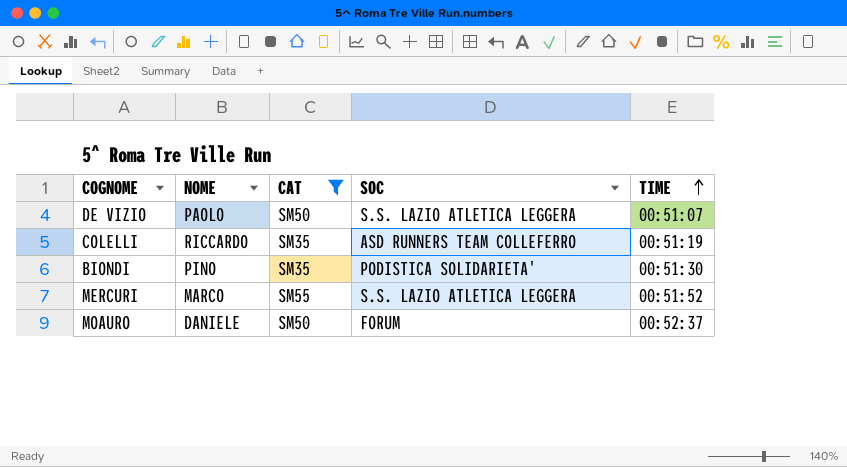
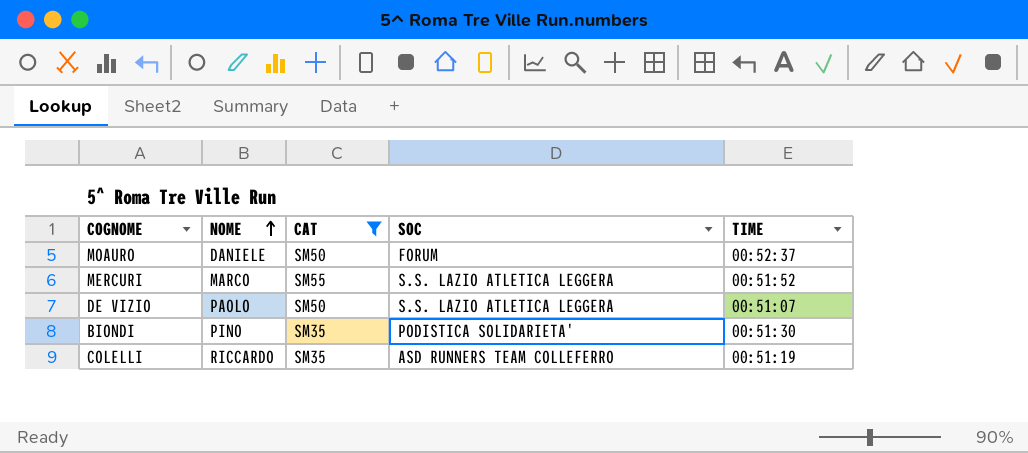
row order: TIME ascending -> NOME ascending

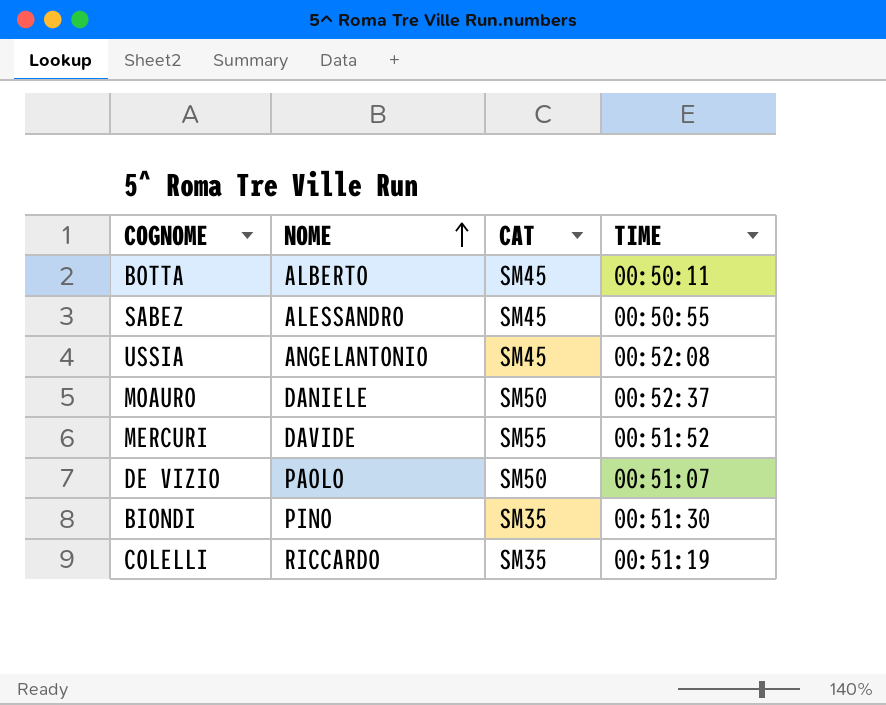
filter: CAT != SM45 -> none
column SOC | position: 4 -> none
MERCURI | NOME: MARCO -> DAVIDE

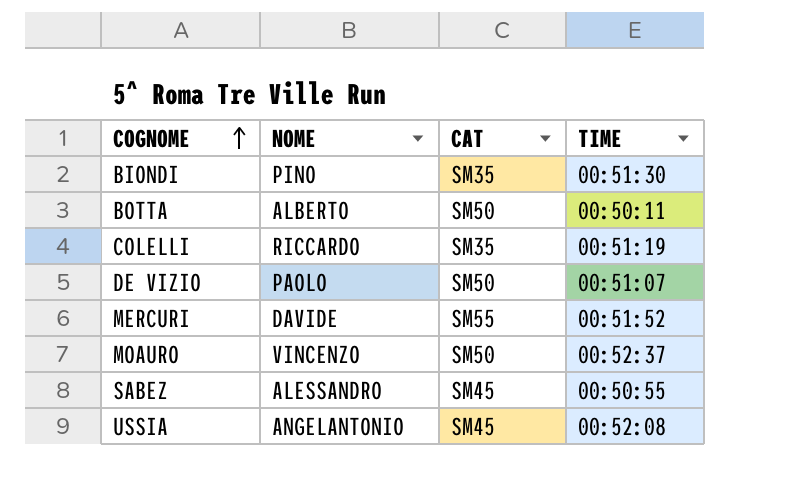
row order: NOME ascending -> COGNOME ascending
BOTTA | CAT: SM45 -> SM50
MOAURO | NOME: DANIELE -> VINCENZO

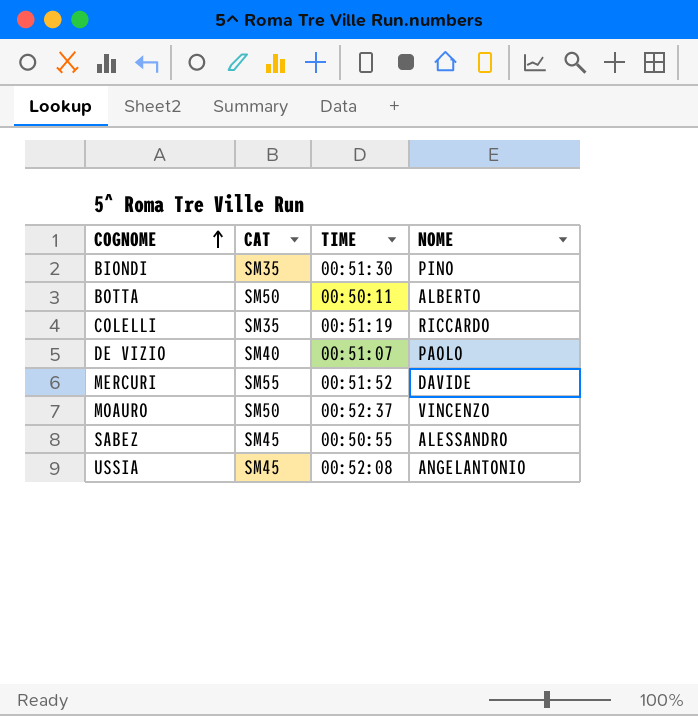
column NOME | position: 2 -> 4
DE VIZIO | CAT: SM50 -> SM40

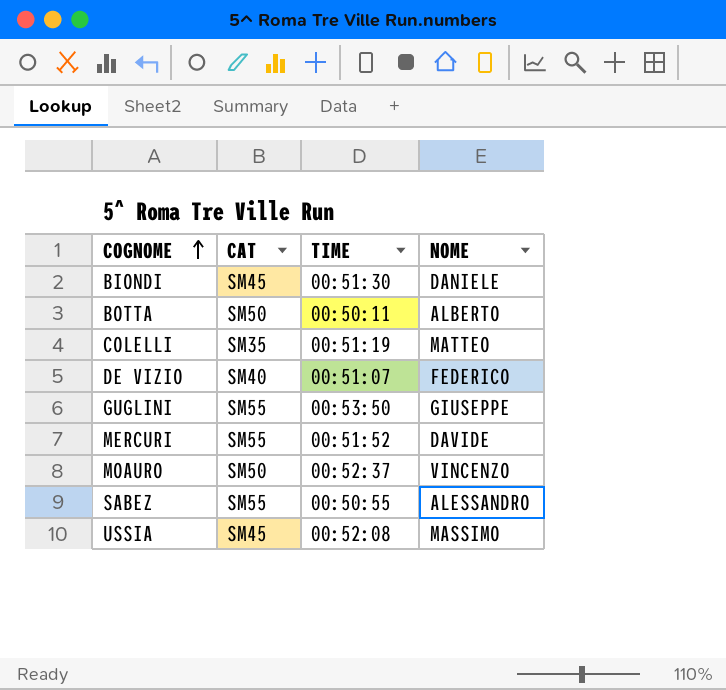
BIONDI | CAT: SM35 -> SM45
BIONDI | NOME: PINO -> DANIELE
COLELLI | NOME: RICCARDO -> MATTEO
DE VIZIO | NOME: PAOLO -> FEDERICO
row GUGLINI: none -> SM55 | 00:53:50 | GIUSEPPE
SABEZ | CAT: SM45 -> SM55
USSIA | NOME: ANGELANTONIO -> MASSIMO

